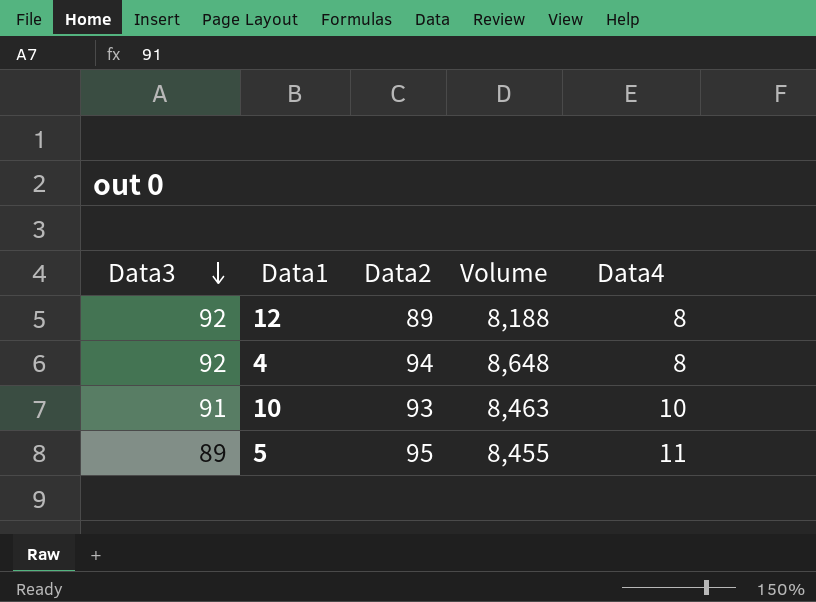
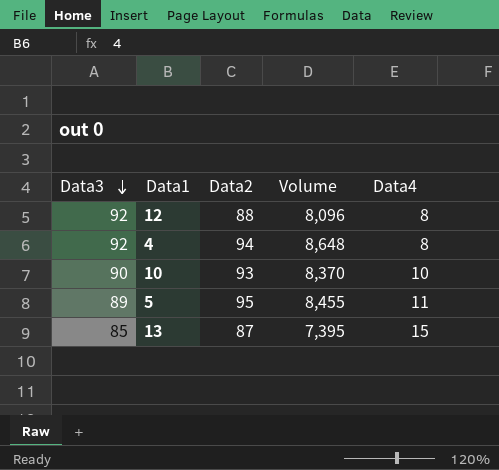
12 | Data2: 89 -> 88
12 | Volume: 8,188 -> 8,096
10 | Data3: 91 -> 90
10 | Volume: 8,463 -> 8,370
row 13: none -> 85 | 87 | 7,395 | 15

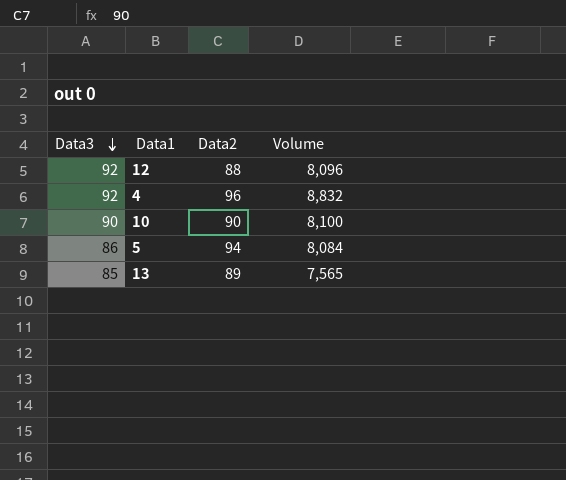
column Data4 | position: 5 -> none
4 | Data2: 94 -> 96
4 | Volume: 8,648 -> 8,832
10 | Data2: 93 -> 90
10 | Volume: 8,370 -> 8,100
5 | Data3: 89 -> 86
5 | Data2: 95 -> 94
5 | Volume: 8,455 -> 8,084
13 | Data2: 87 -> 89
13 | Volume: 7,395 -> 7,565

